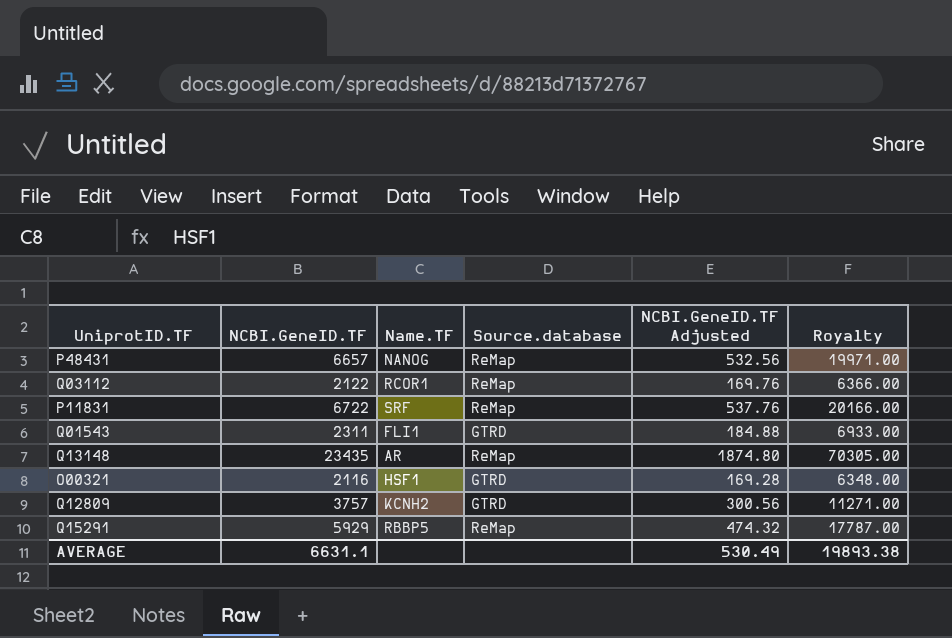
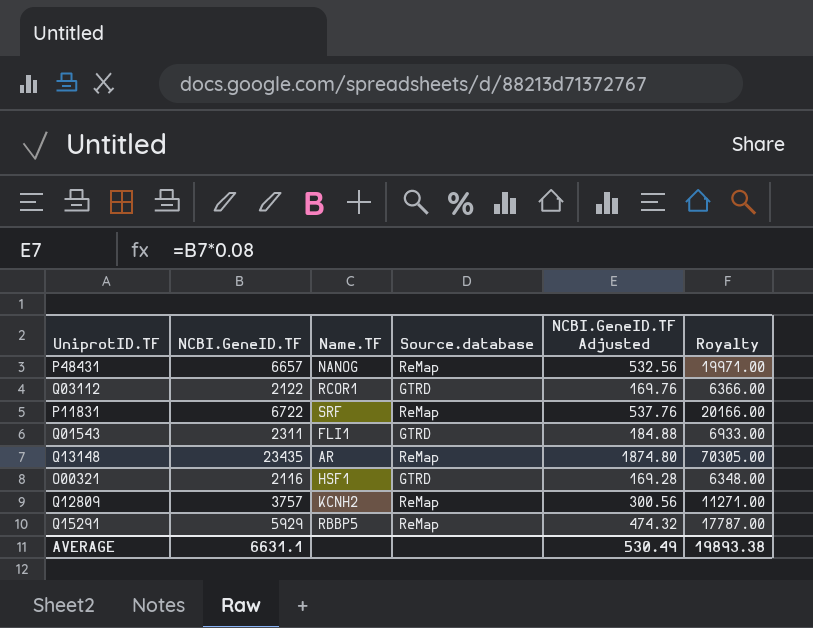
Q03112 | Source.database: ReMap -> GTRD
Q12809 | Source.database: GTRD -> ReMap

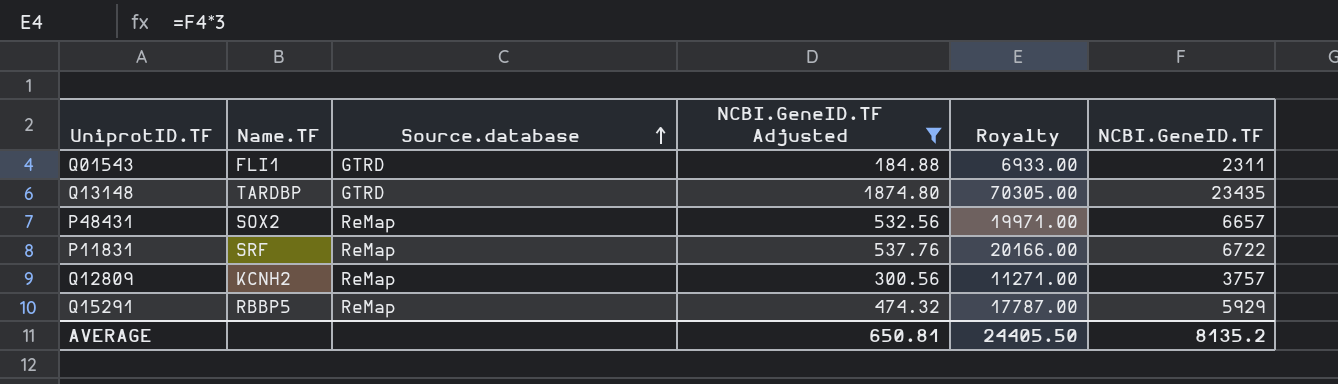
filter: none -> NCBI.GeneID.TF Adjusted >= 184.88
row order: none -> Source.database ascending
column NCBI.GeneID.TF | position: 2 -> 6
Q13148 | Name.TF: AR -> TARDBP
Q13148 | Source.database: ReMap -> GTRD
P48431 | Name.TF: NANOG -> SOX2
AVERAGE | NCBI.GeneID.TF Adjusted: 530.49 -> 650.81
AVERAGE | Royalty: 19893.38 -> 24405.50
AVERAGE | NCBI.GeneID.TF: 6631.1 -> 8135.2

